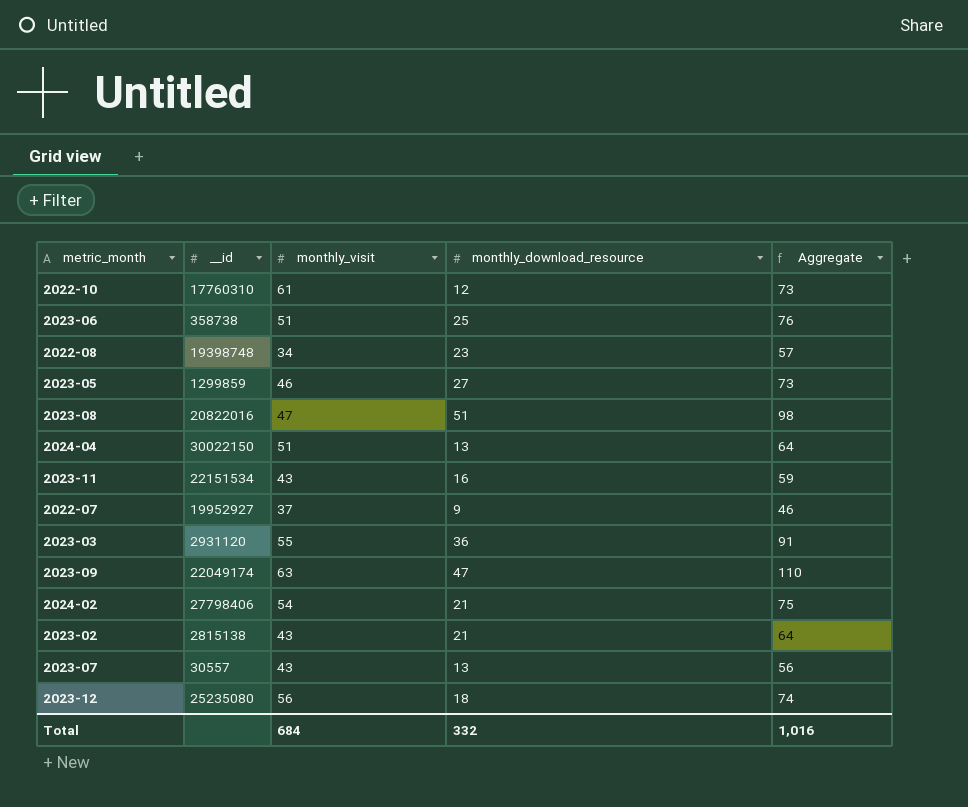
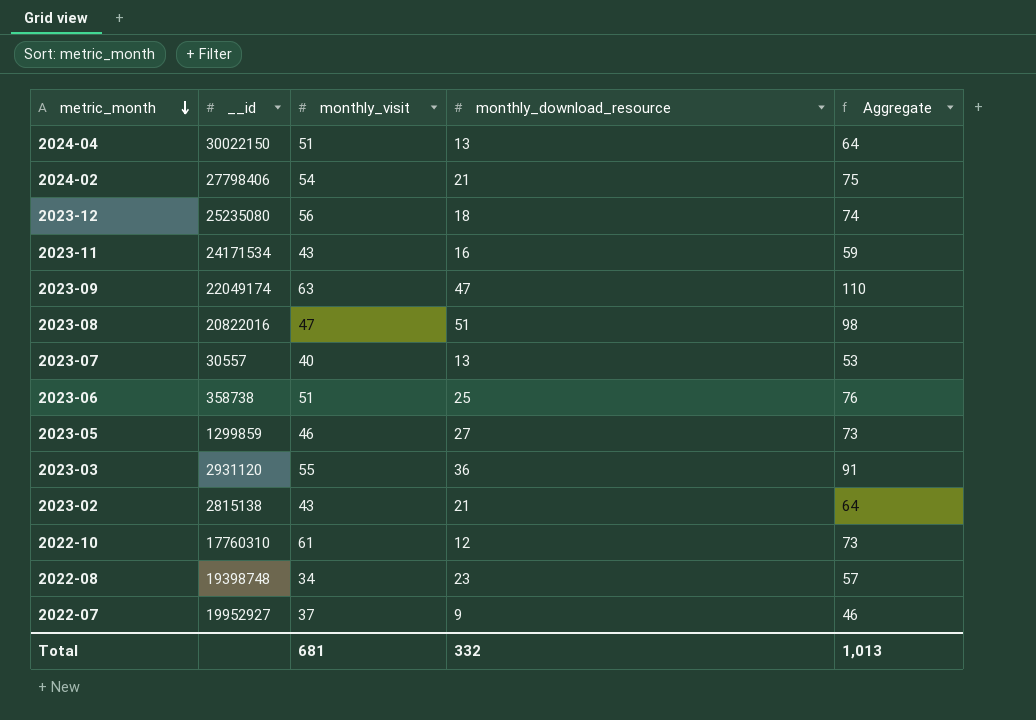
row order: none -> metric_month descending
2023-11 | __id: 22151534 -> 24171534
2023-07 | monthly_visit: 43 -> 40
2023-07 | Aggregate: 56 -> 53
Total | monthly_visit: 684 -> 681
Total | Aggregate: 1,016 -> 1,013

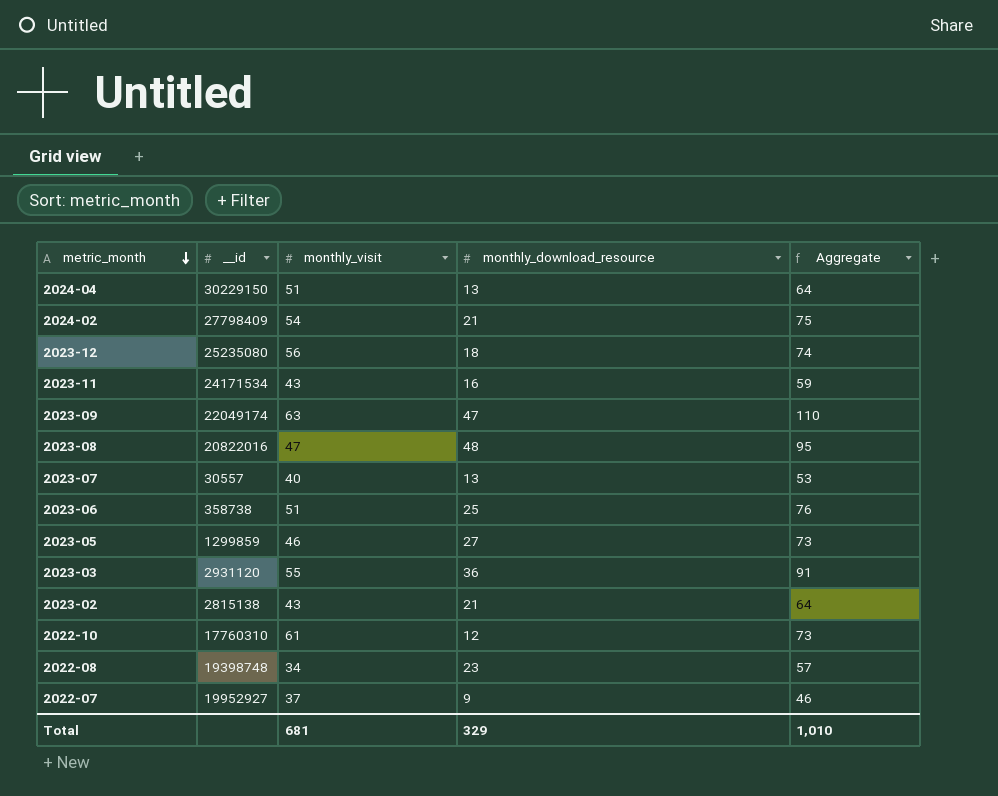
2024-04 | __id: 30022150 -> 30229150
2024-02 | __id: 27798406 -> 27798409
2023-08 | monthly_download_resource: 51 -> 48
2023-08 | Aggregate: 98 -> 95
Total | monthly_download_resource: 332 -> 329
Total | Aggregate: 1,013 -> 1,010

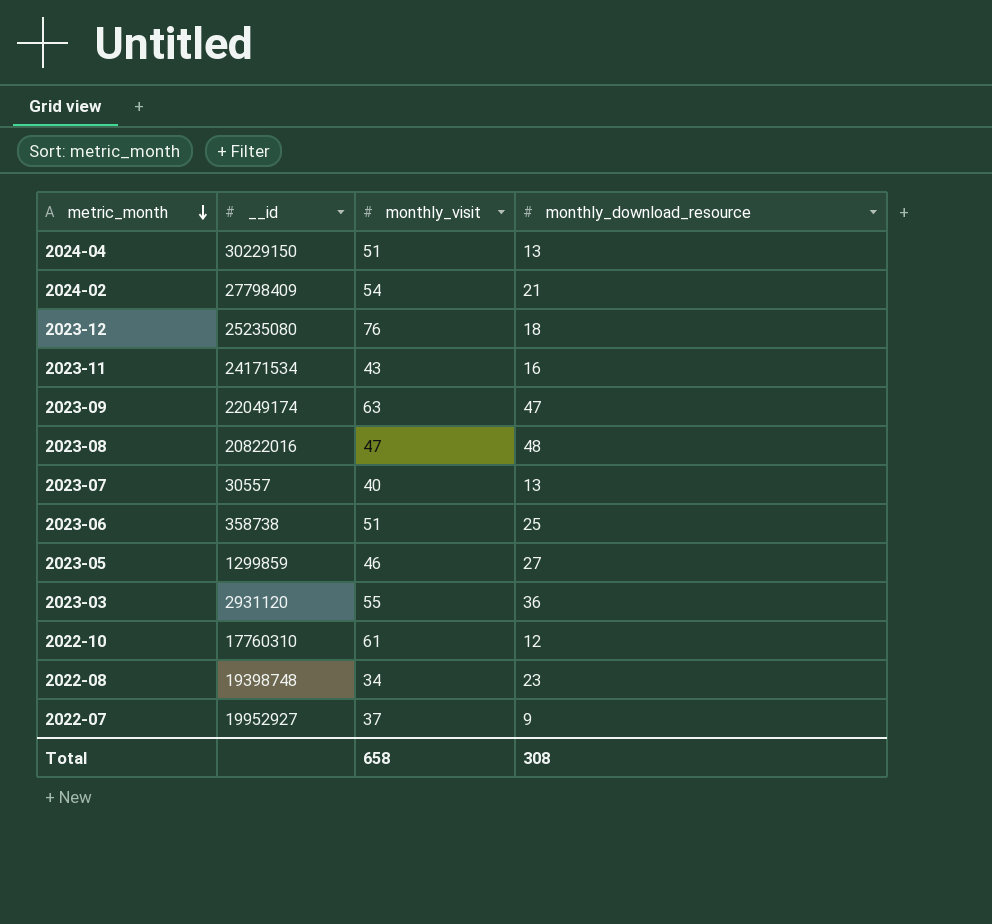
column Aggregate | formula: [monthly_visit] + [monthly_download_resource] -> none
row 2023-02: 2815138 | 43 | 21 | 64 -> none
2023-12 | monthly_visit: 56 -> 76
Total | monthly_visit: 681 -> 658
Total | monthly_download_resource: 329 -> 308

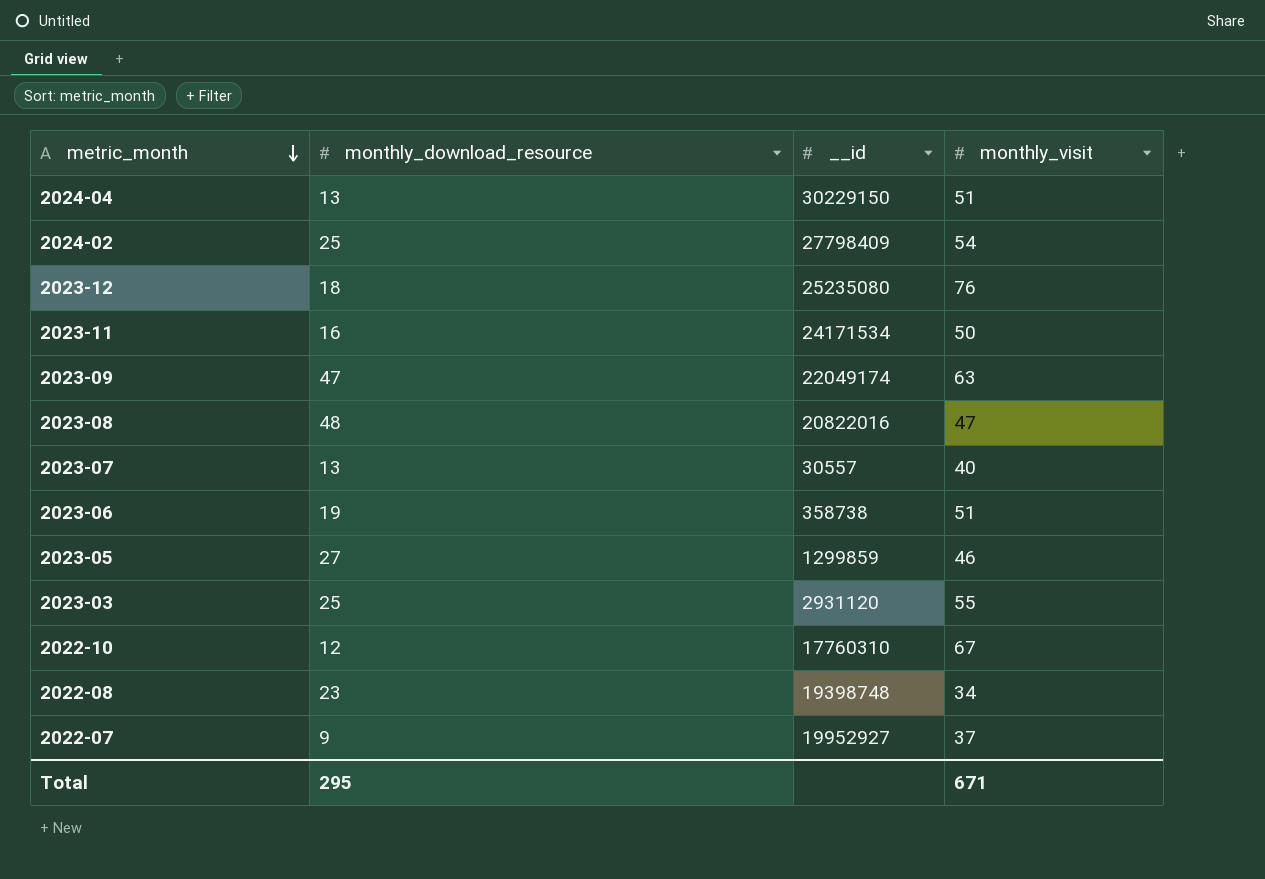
column monthly_download_resource | position: 4 -> 2
2024-02 | monthly_download_resource: 21 -> 25
2023-11 | monthly_visit: 43 -> 50
2023-06 | monthly_download_resource: 25 -> 19
2023-03 | monthly_download_resource: 36 -> 25
2022-10 | monthly_visit: 61 -> 67
Total | monthly_download_resource: 308 -> 295
Total | monthly_visit: 658 -> 671

